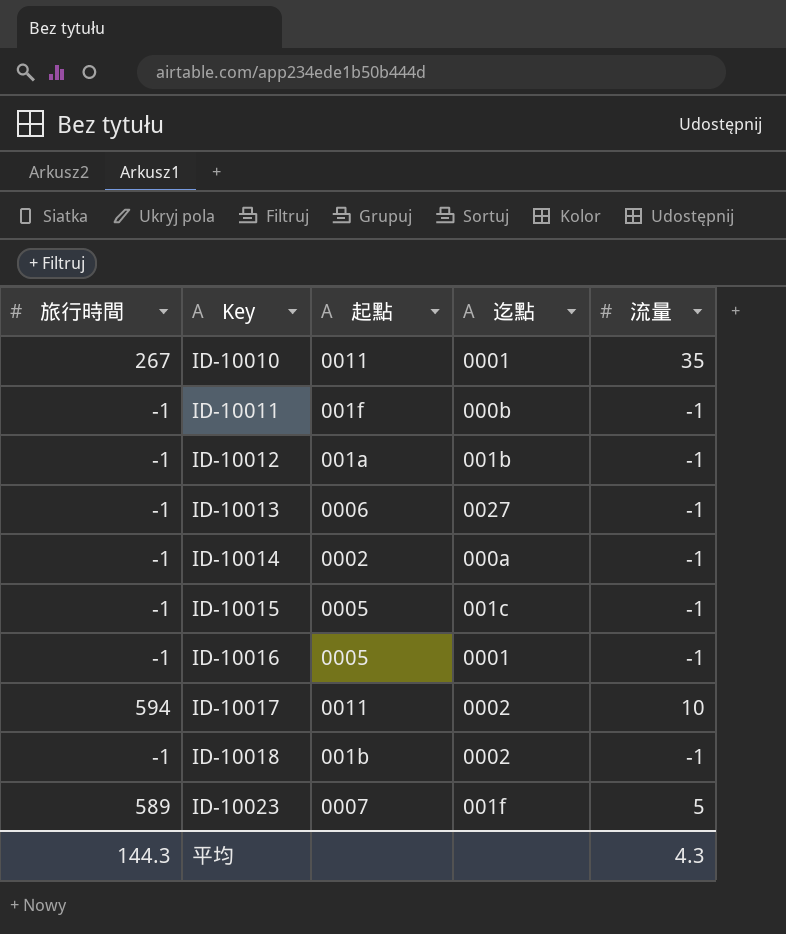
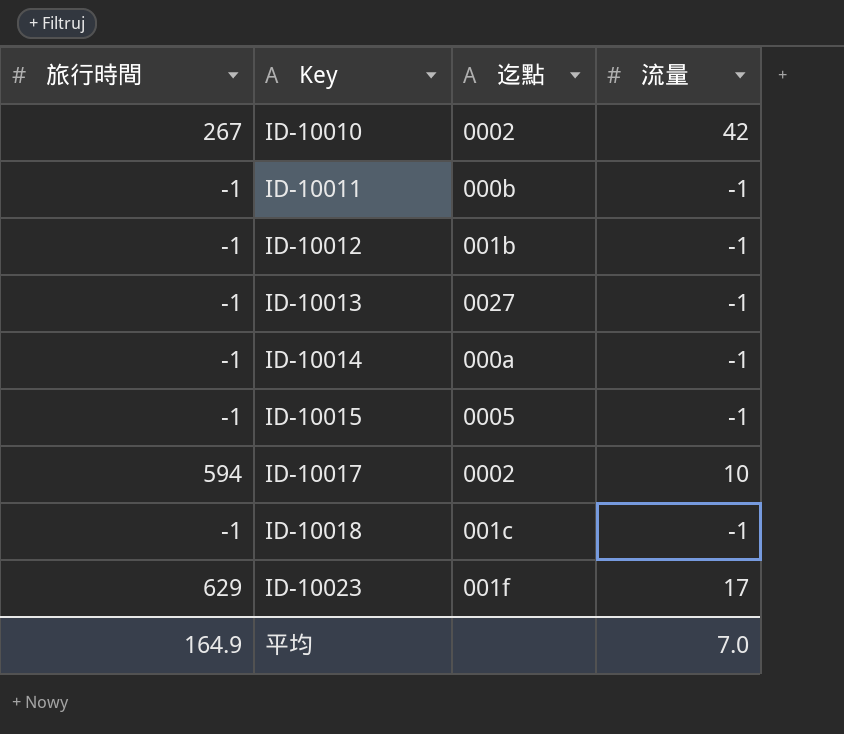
column 起點 | position: 3 -> none
row ID-10016: -1 | 0005 | 0001 | -1 -> none
ID-10010 | 迄點: 0001 -> 0002
ID-10010 | 流量: 35 -> 42
ID-10015 | 迄點: 001c -> 0005
ID-10018 | 迄點: 0002 -> 001c
ID-10023 | 旅行時間: 589 -> 629
ID-10023 | 流量: 5 -> 17
平均 | 旅行時間: 144.3 -> 164.9
平均 | 流量: 4.3 -> 7.0

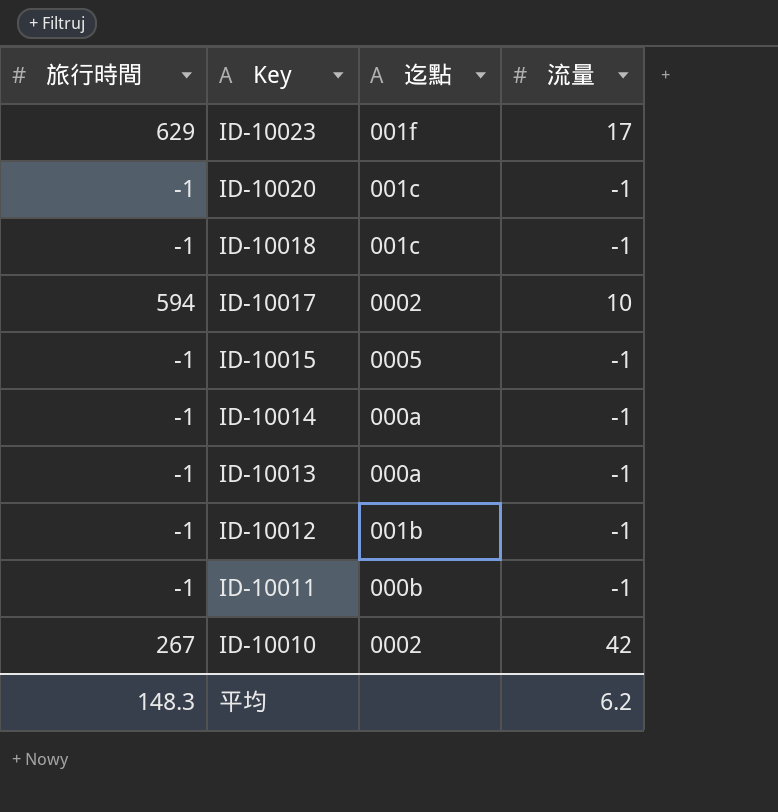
row order: Key ascending -> Key descending
row ID-10020: none -> -1 | 001c | -1
ID-10013 | 迄點: 0027 -> 000a
平均 | 旅行時間: 164.9 -> 148.3
平均 | 流量: 7.0 -> 6.2

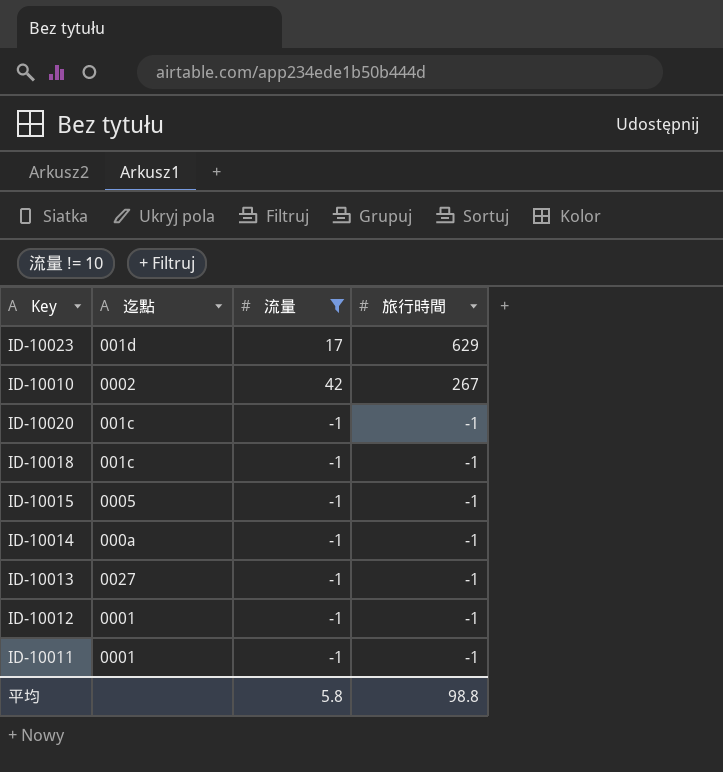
filter: none -> 流量 != 10
row order: Key descending -> 旅行時間 descending
column 旅行時間 | position: 1 -> 4
ID-10023 | 迄點: 001f -> 001d
ID-10013 | 迄點: 000a -> 0027
ID-10012 | 迄點: 001b -> 0001
ID-10011 | 迄點: 000b -> 0001
平均 | 流量: 6.2 -> 5.8
平均 | 旅行時間: 148.3 -> 98.8

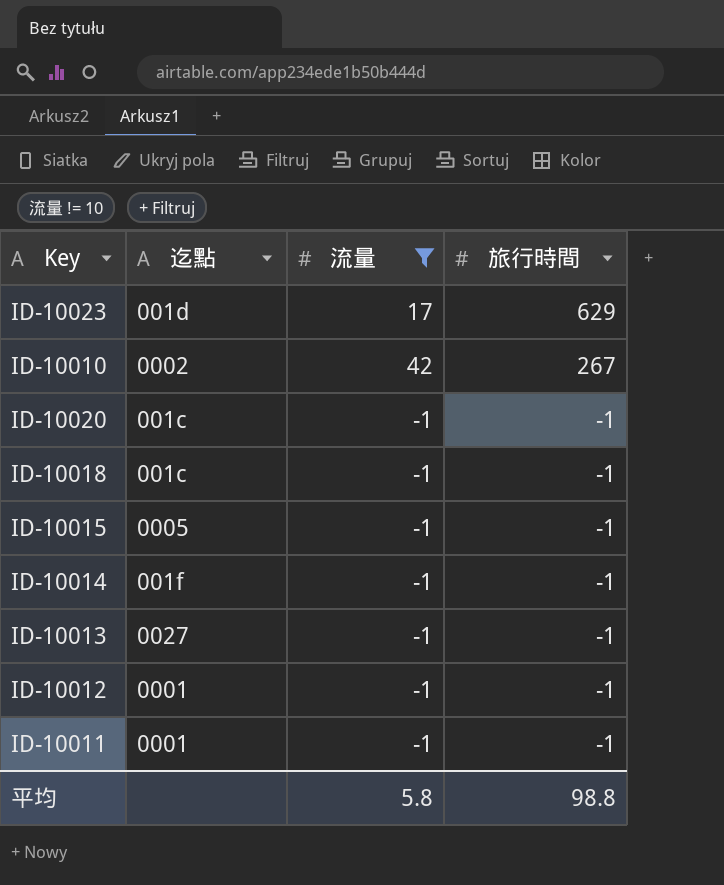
ID-10014 | 迄點: 000a -> 001f

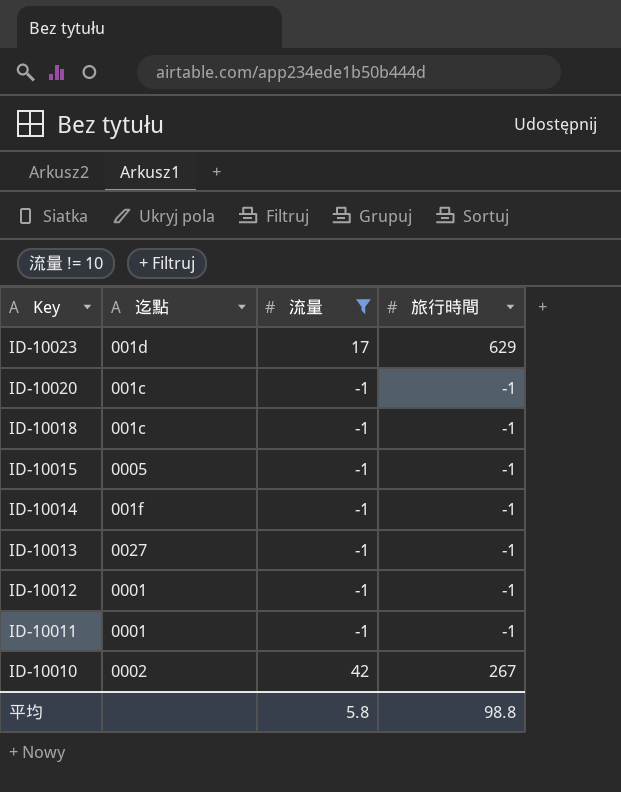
row order: 旅行時間 descending -> Key descending

